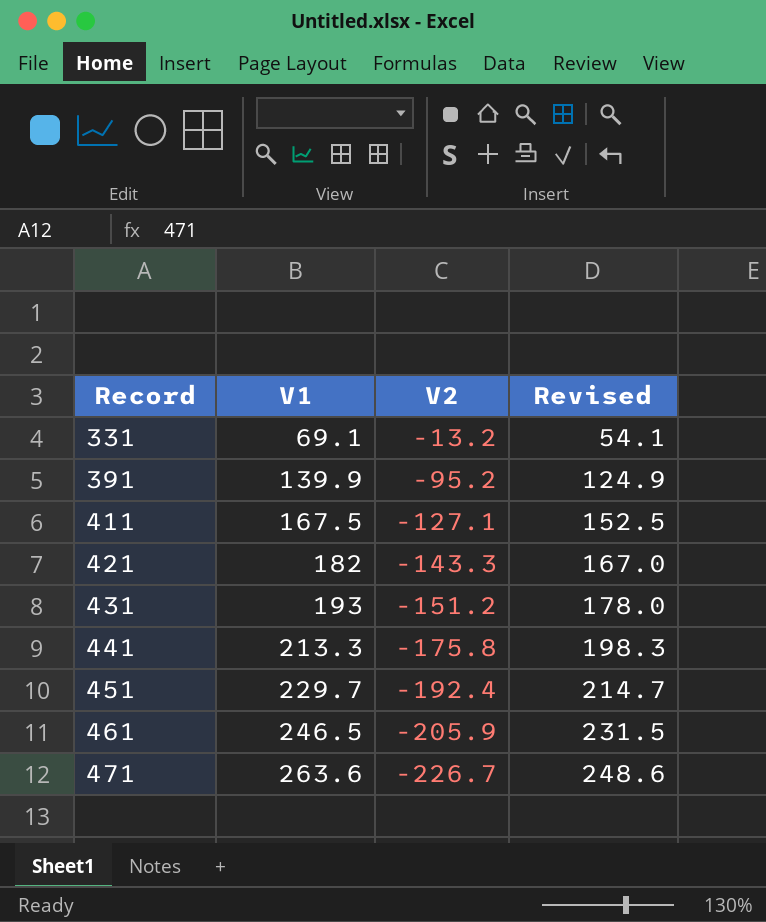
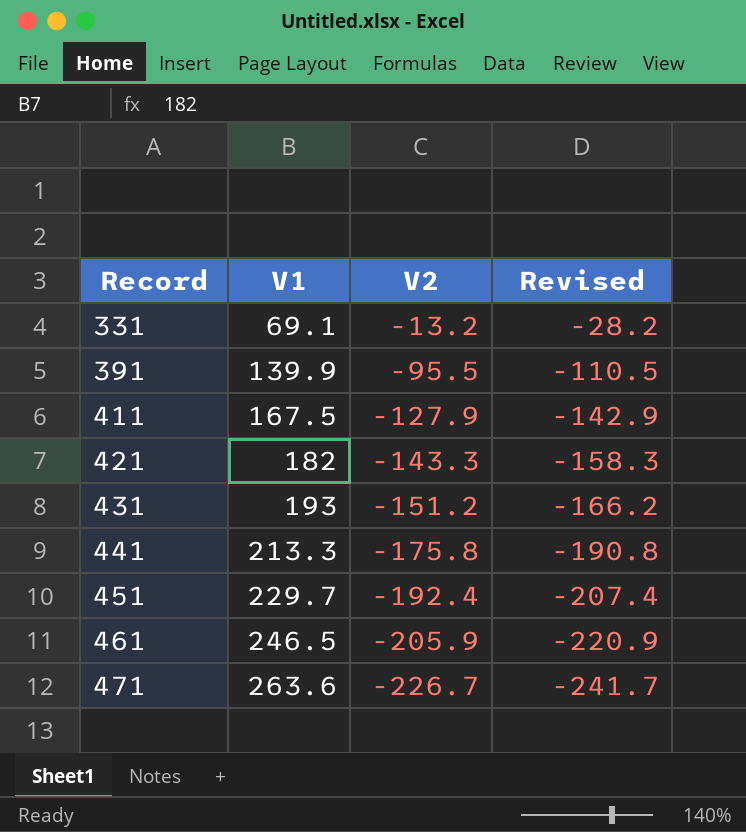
column Revised | formula: [V1] - 15 -> [V2] - 15
391 | V2: -95.2 -> -95.5
411 | V2: -127.1 -> -127.9

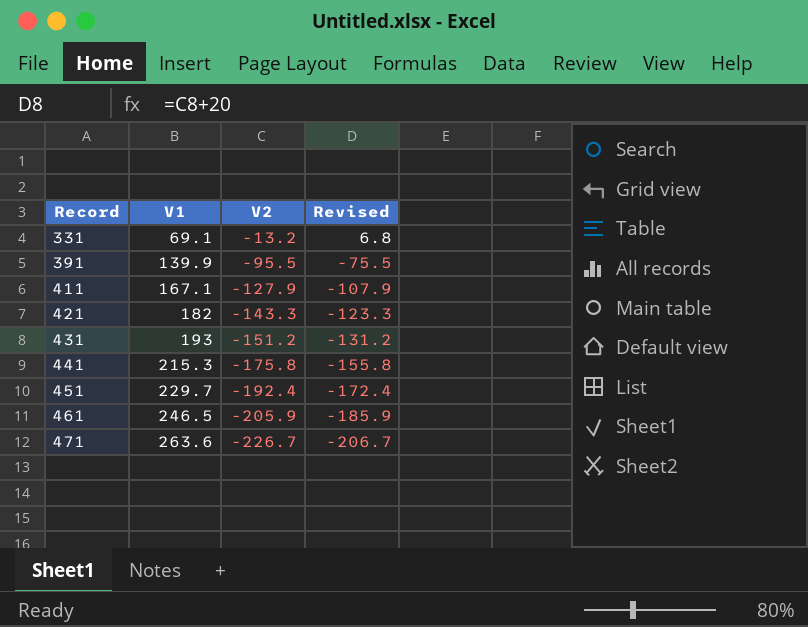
column Revised | formula: [V2] - 15 -> [V2] + 20
411 | V1: 167.5 -> 167.1
441 | V1: 213.3 -> 215.3

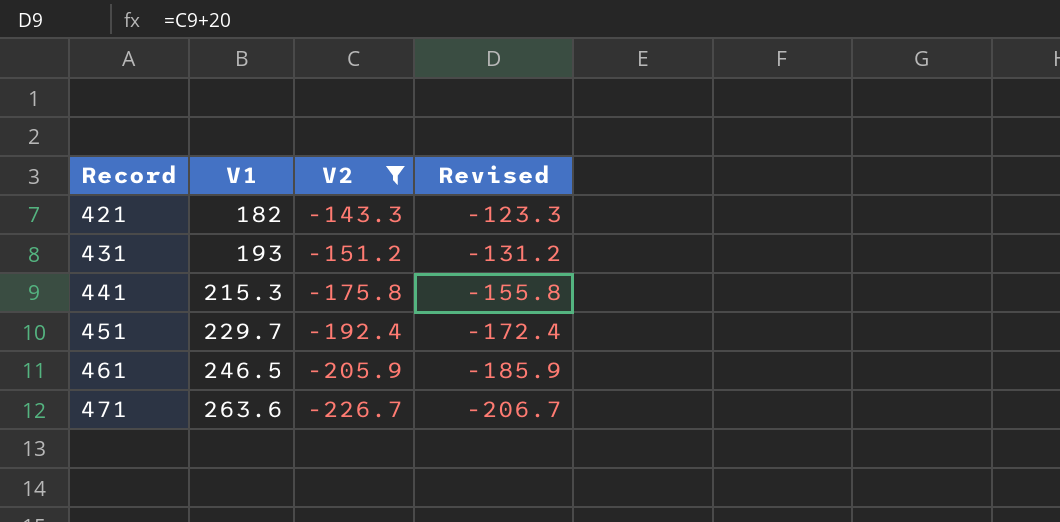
filter: none -> V2 <= -143.3

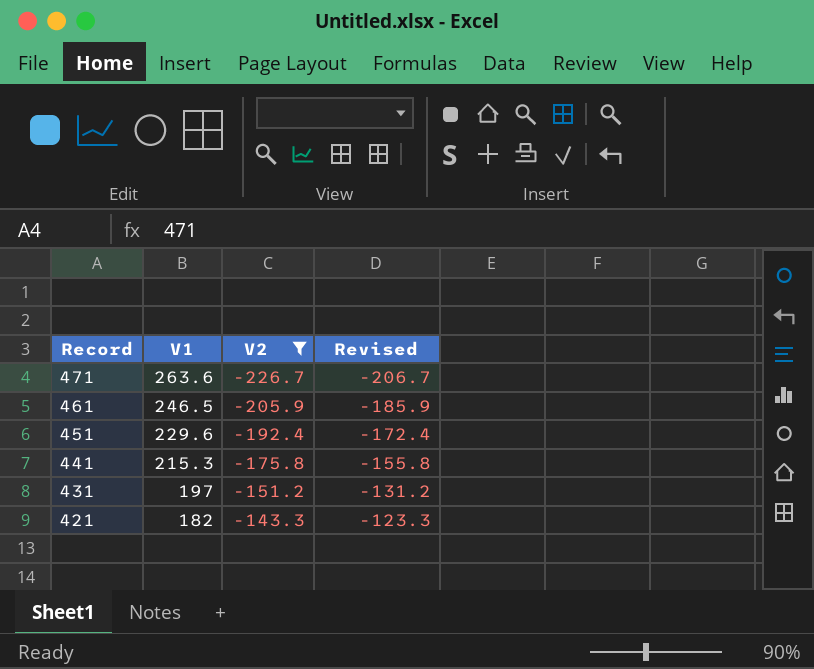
row order: Record ascending -> Record descending
451 | V1: 229.7 -> 229.6
431 | V1: 193 -> 197

